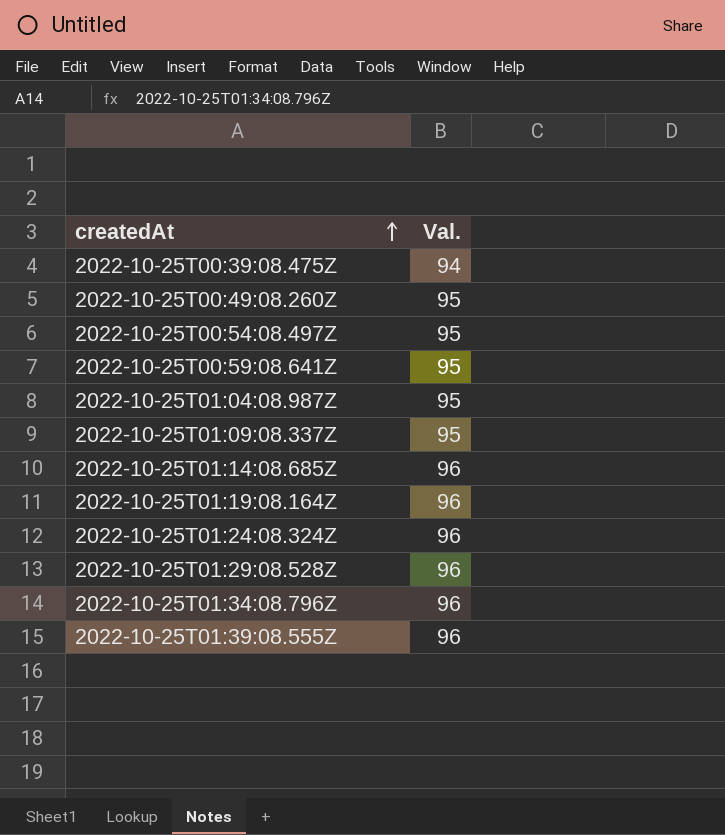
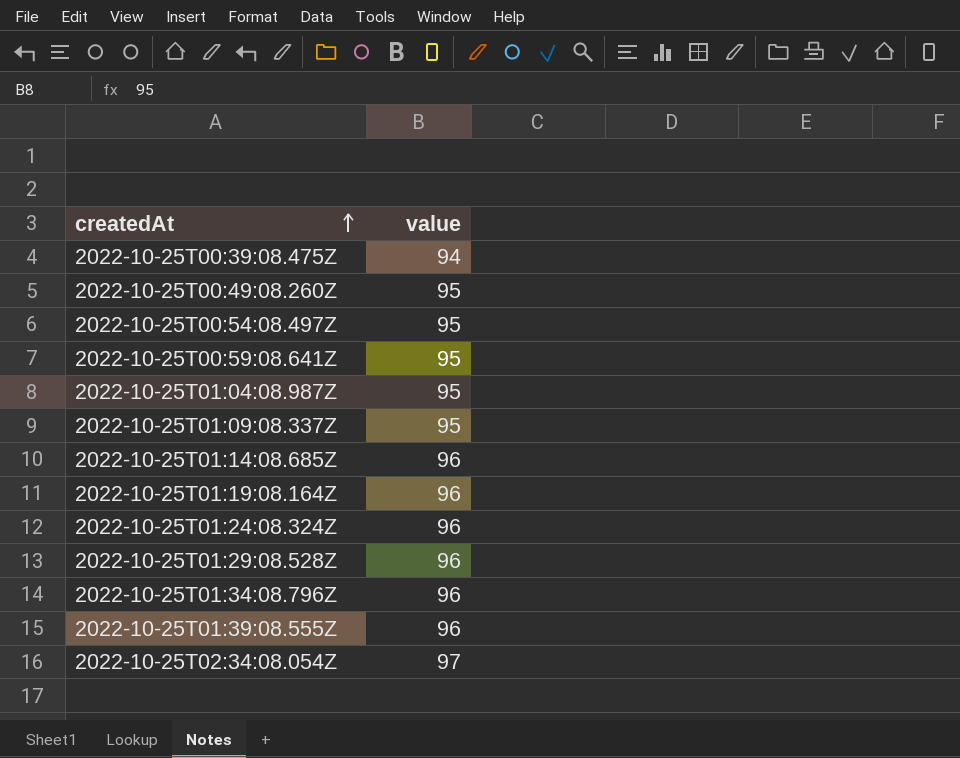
column name: Val. -> value
row 2022-10-25T02:34:08.054Z: none -> 97

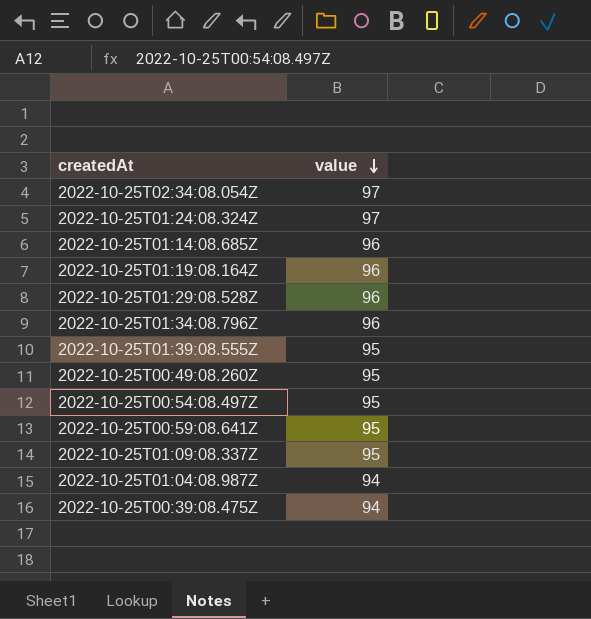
row order: createdAt ascending -> value descending
2022-10-25T01:24:08.324Z | value: 96 -> 97
2022-10-25T01:39:08.555Z | value: 96 -> 95
2022-10-25T01:04:08.987Z | value: 95 -> 94

